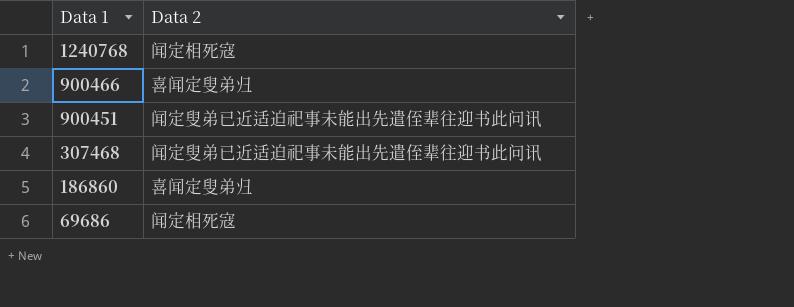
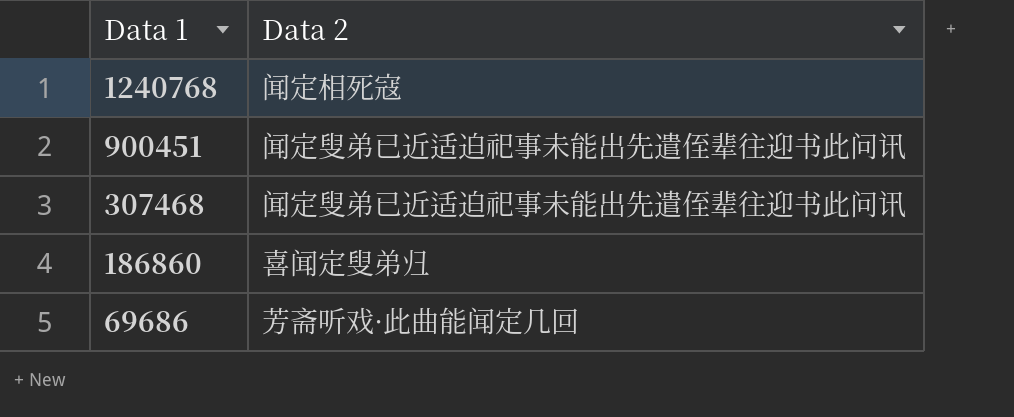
row 900466: 喜闻定叟弟归 -> none
69686 | Data 2: 闻定相死寇 -> 芳斋听戏·此曲能闻定几回

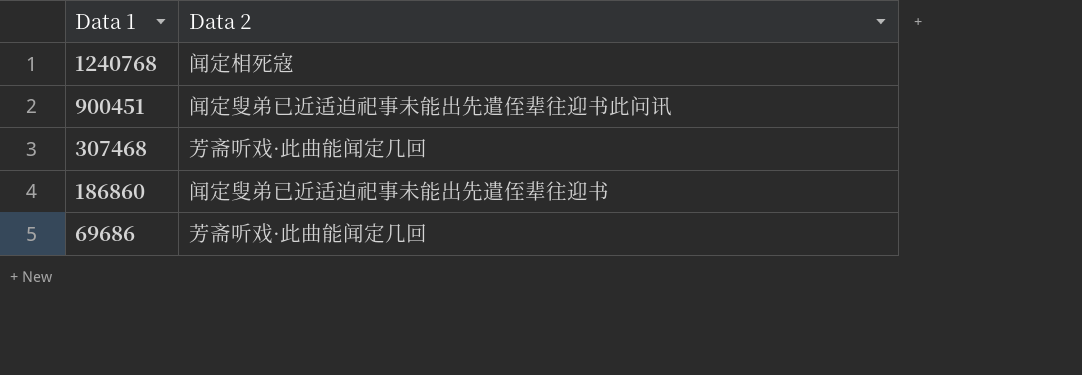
307468 | Data 2: 闻定叟弟已近适迫祀事未能出先遣侄辈往迎书此问讯 -> 芳斋听戏·此曲能闻定几回
186860 | Data 2: 喜闻定叟弟归 -> 闻定叟弟已近适迫祀事未能出先遣侄辈往迎书

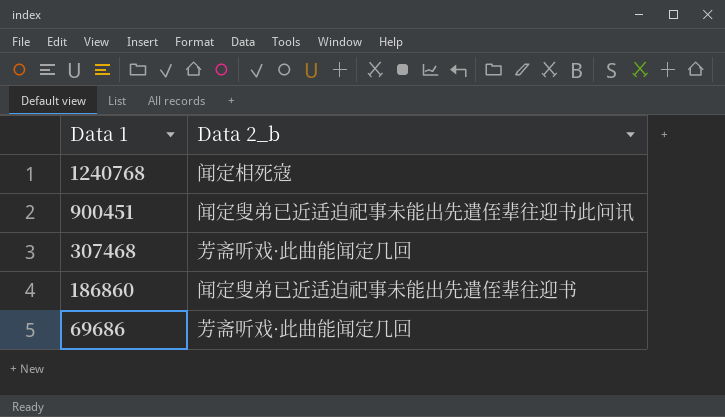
column name: Data 2 -> Data 2_b

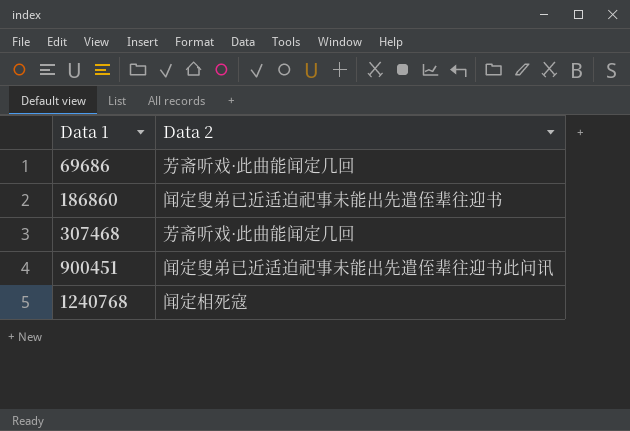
row order: Data 1 descending -> Data 1 ascending
column name: Data 2_b -> Data 2

